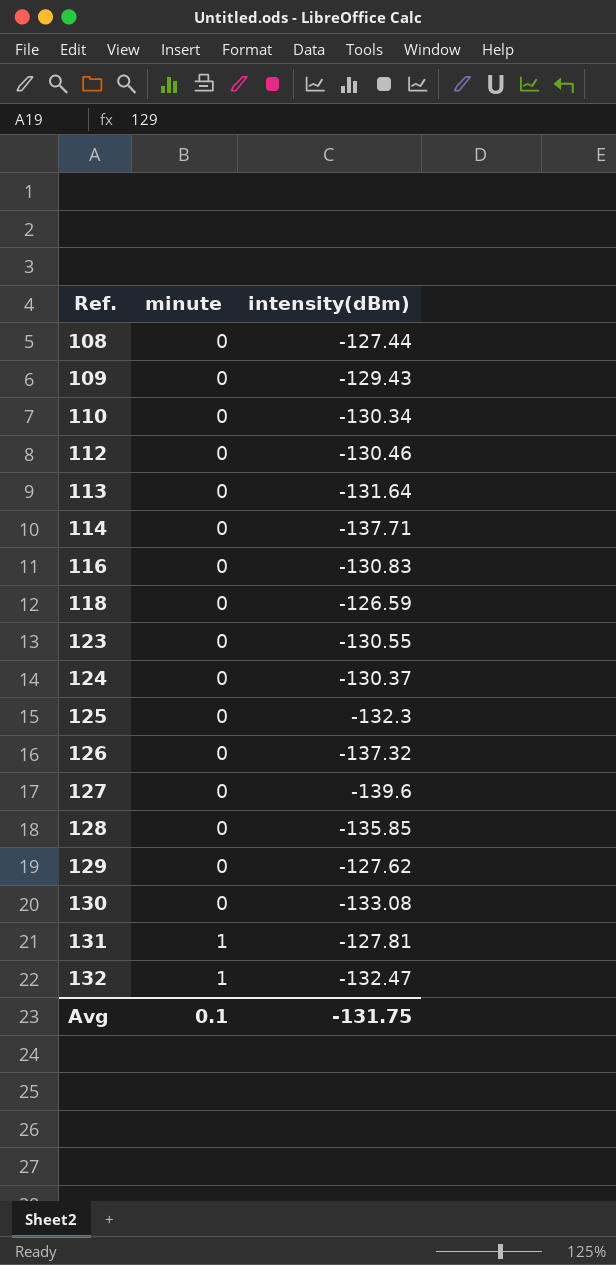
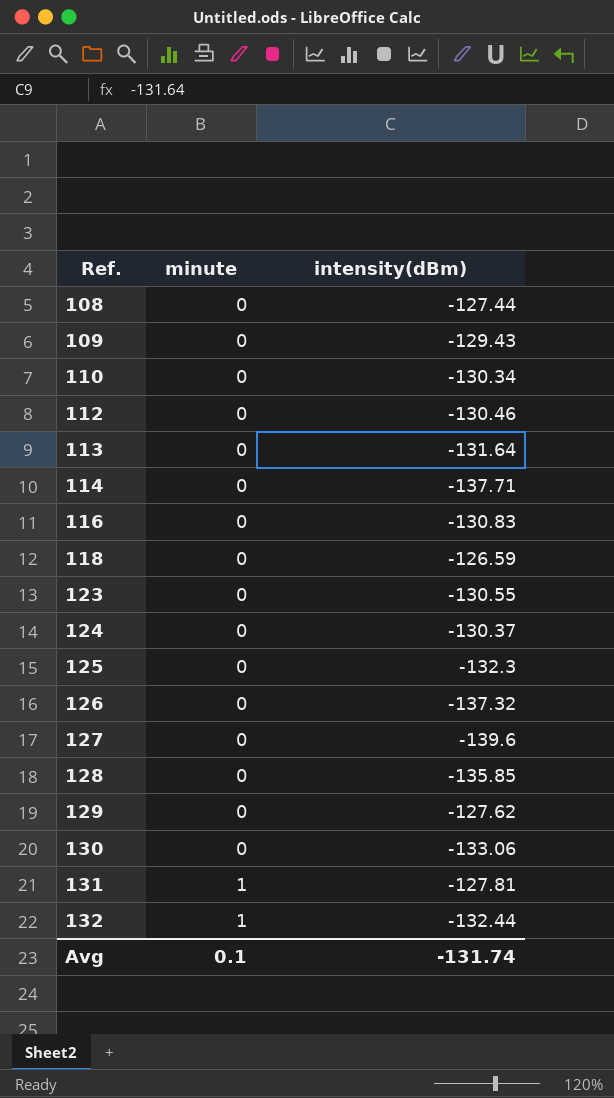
130 | intensity(dBm): -133.08 -> -133.06
132 | intensity(dBm): -132.47 -> -132.44
Avg | intensity(dBm): -131.75 -> -131.74

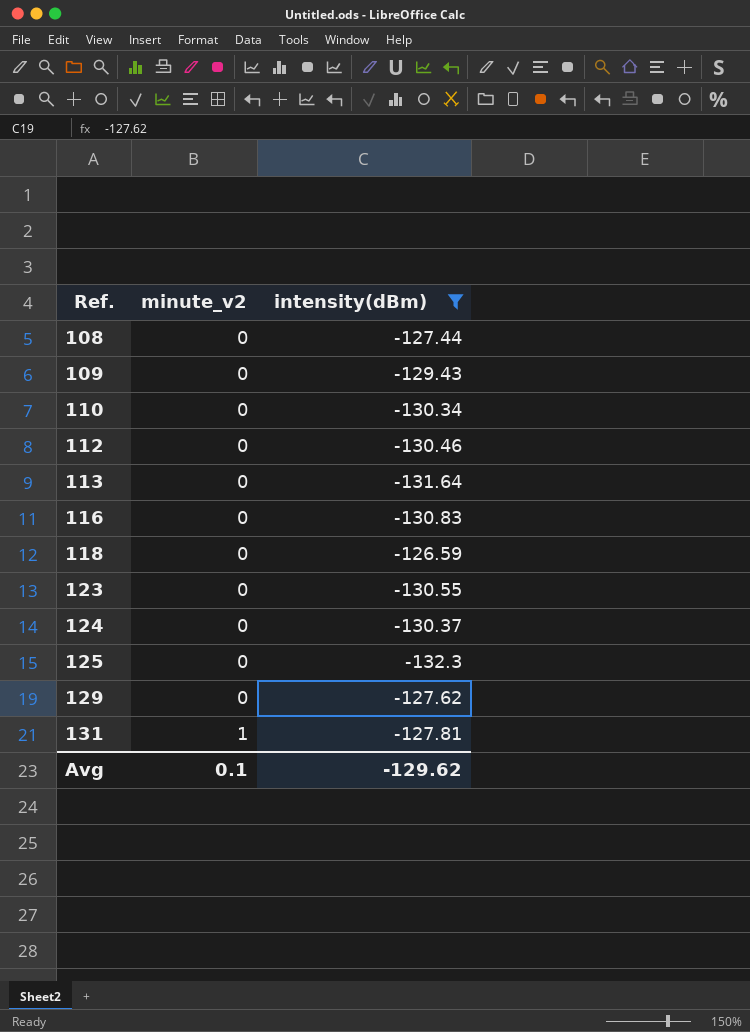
filter: none -> intensity(dBm) >= -132.3
column name: minute -> minute_v2
Avg | intensity(dBm): -131.74 -> -129.62

